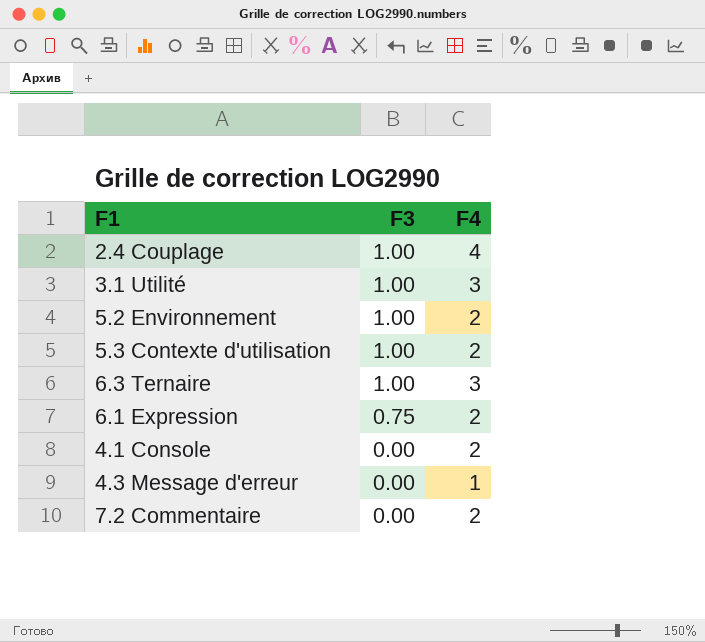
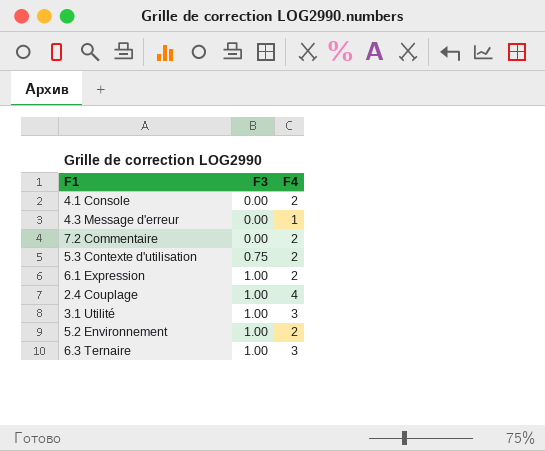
row order: F3 descending -> F3 ascending
5.3 Contexte d'utilisation | F3: 1.00 -> 0.75
6.1 Expression | F3: 0.75 -> 1.00

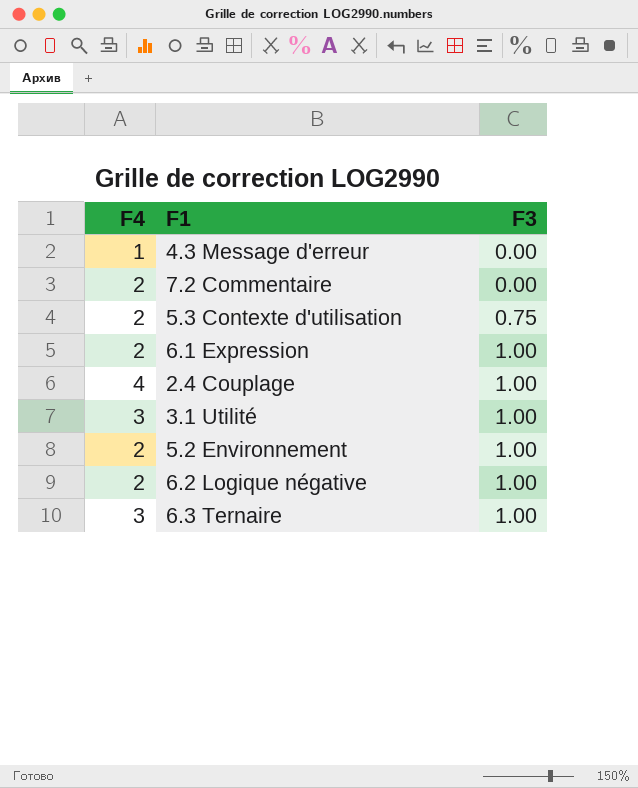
column F4 | position: 3 -> 1
row 4.1 Console: 0.00 | 2 -> none
row 6.2 Logique négative: none -> 2 | 1.00

